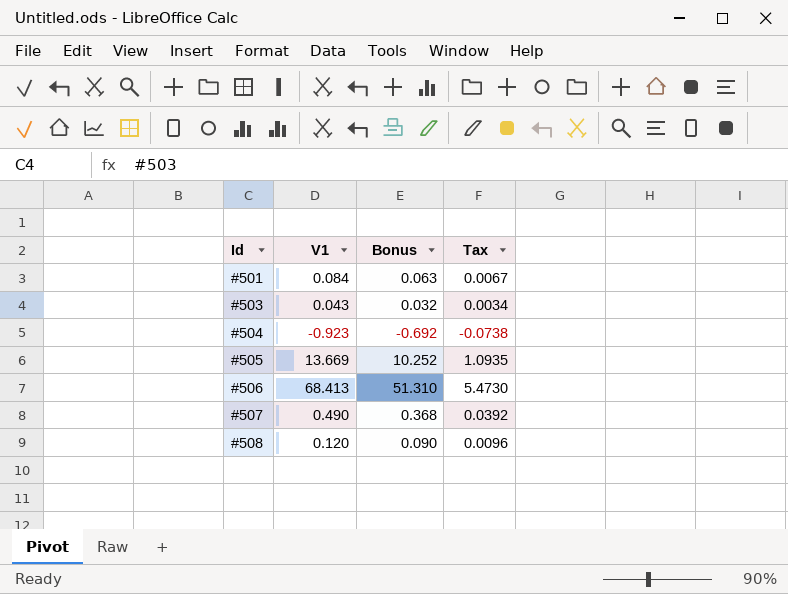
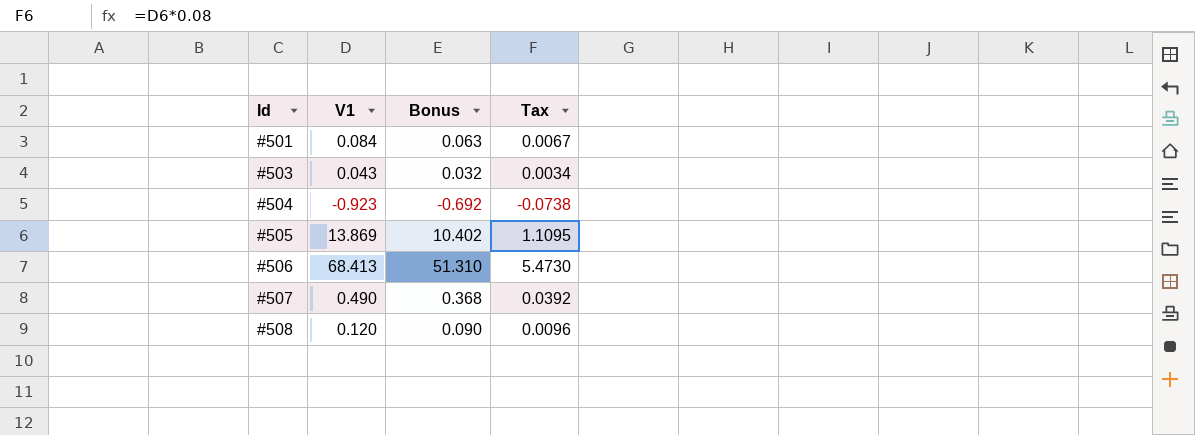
#505 | V1: 13.669 -> 13.869
#505 | Bonus: 10.252 -> 10.402
#505 | Tax: 1.0935 -> 1.1095

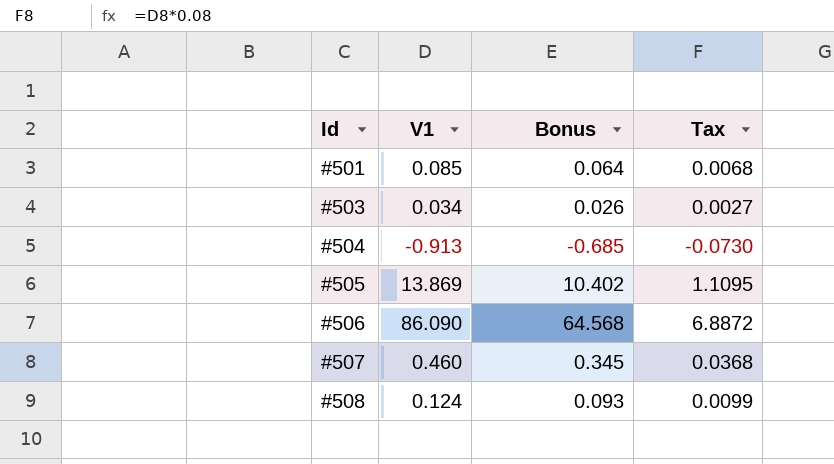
#501 | V1: 0.084 -> 0.085
#501 | Bonus: 0.063 -> 0.064
#501 | Tax: 0.0067 -> 0.0068
#503 | V1: 0.043 -> 0.034
#503 | Bonus: 0.032 -> 0.026
#503 | Tax: 0.0034 -> 0.0027
#504 | V1: -0.923 -> -0.913
#504 | Bonus: -0.692 -> -0.685
#504 | Tax: -0.0738 -> -0.0730
#506 | V1: 68.413 -> 86.090
#506 | Bonus: 51.310 -> 64.568
#506 | Tax: 5.4730 -> 6.8872
#507 | V1: 0.490 -> 0.460
#507 | Bonus: 0.368 -> 0.345
#507 | Tax: 0.0392 -> 0.0368
#508 | V1: 0.120 -> 0.124
#508 | Bonus: 0.090 -> 0.093
#508 | Tax: 0.0096 -> 0.0099

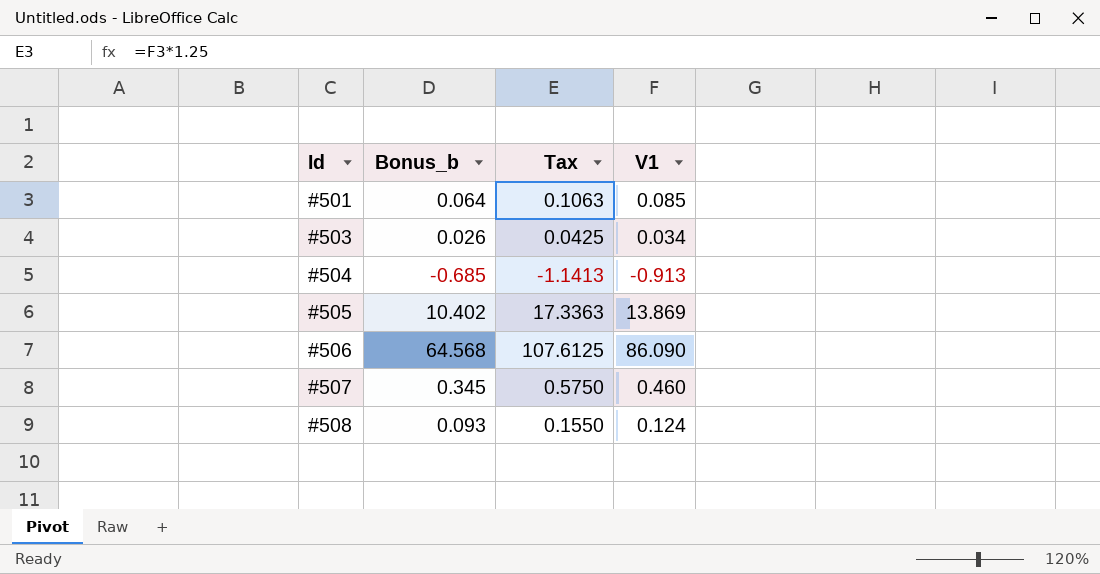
column name: Bonus -> Bonus_b
column Tax | formula: [V1] * 0.08 -> [V1] * 1.25
column V1 | position: 2 -> 4

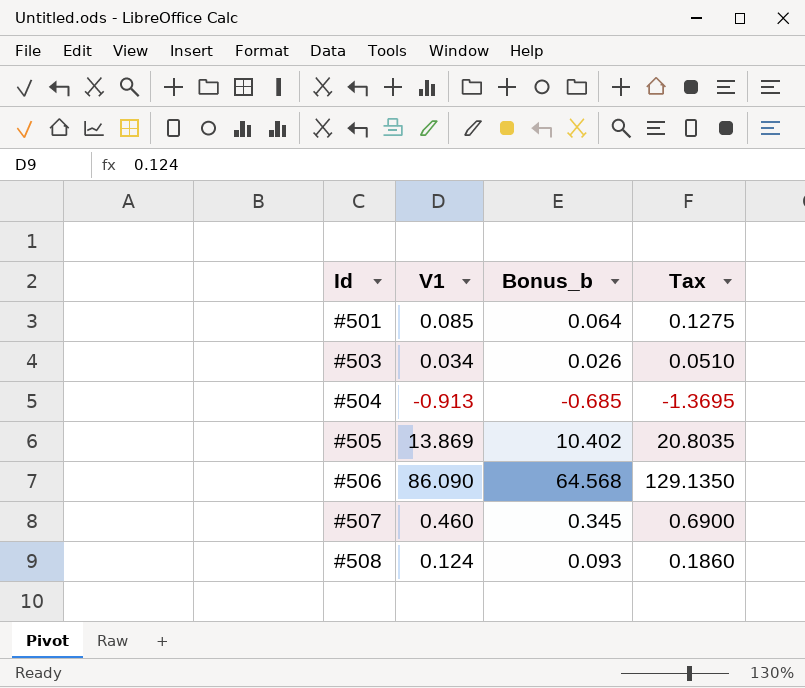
column V1 | position: 4 -> 2
column Tax | formula: [V1] * 1.25 -> [V1] * 1.5

